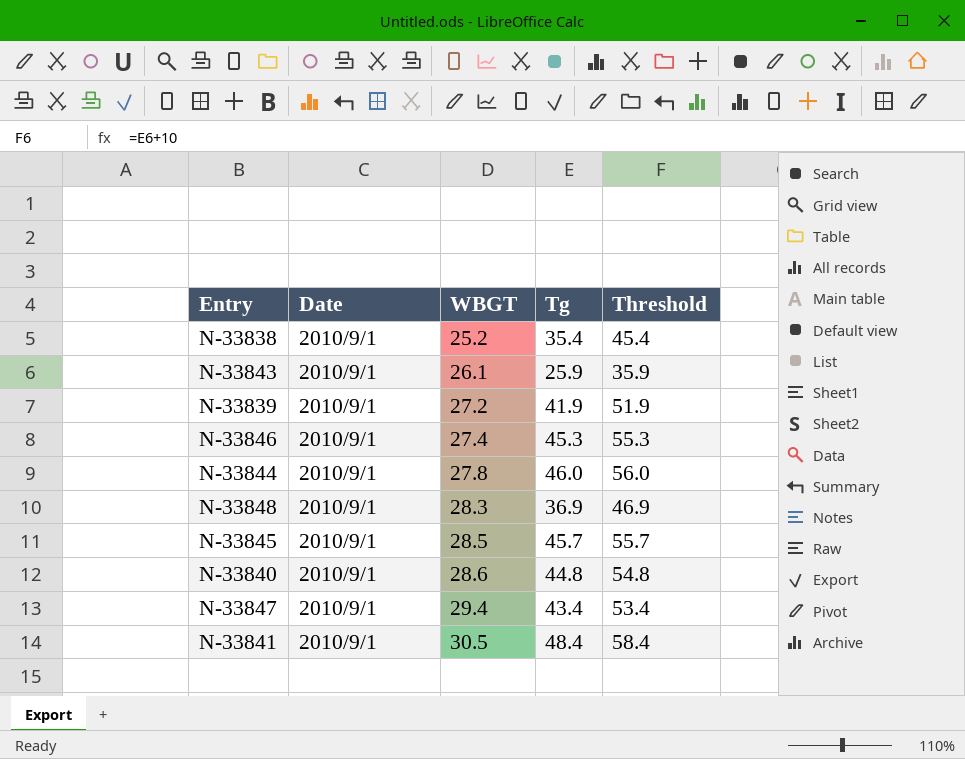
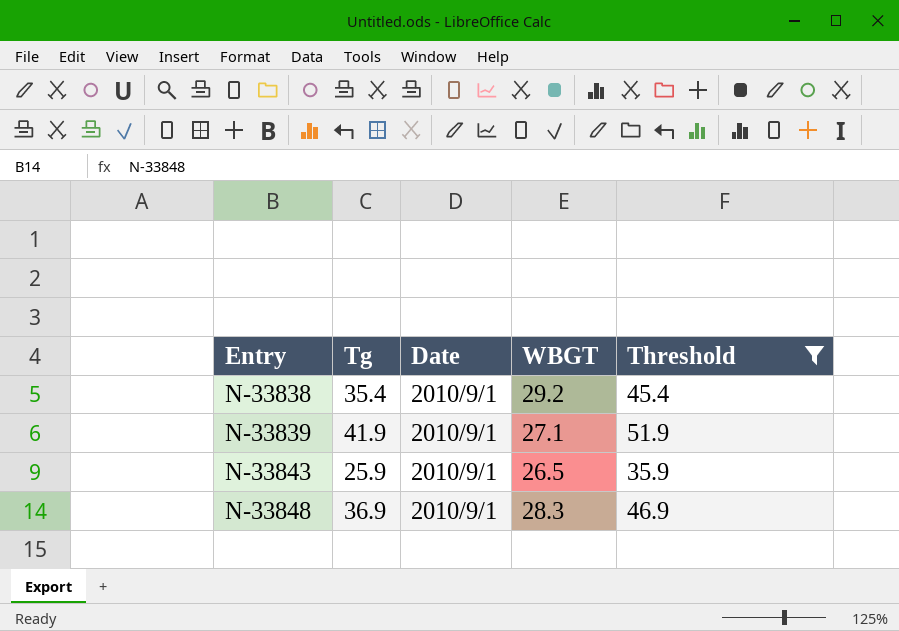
filter: none -> Threshold <= 51.9
row order: WBGT ascending -> Entry ascending
column Tg | position: 4 -> 2
N-33838 | WBGT: 25.2 -> 29.2
N-33839 | WBGT: 27.2 -> 27.1
N-33843 | WBGT: 26.1 -> 26.5

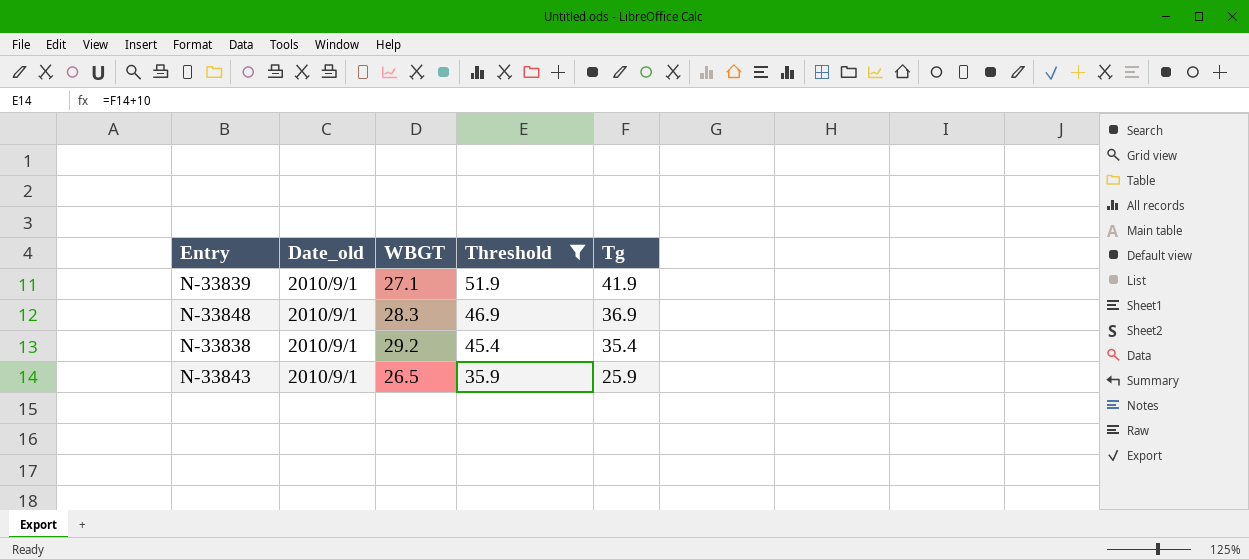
row order: Entry ascending -> Threshold descending
column name: Date -> Date_old
column Tg | position: 2 -> 5

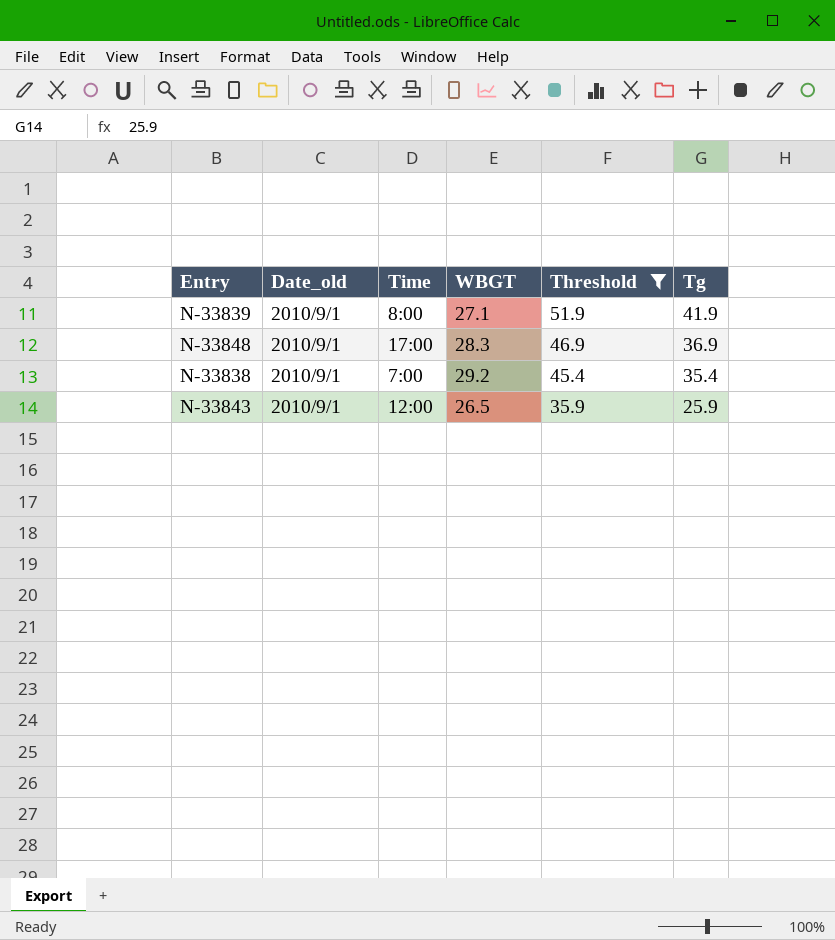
column Time | position: none -> 3

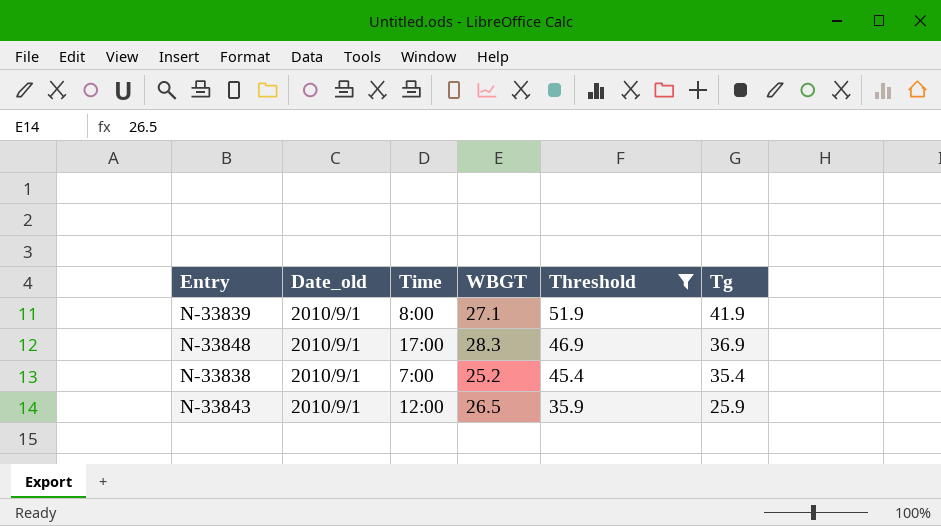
N-33838 | WBGT: 29.2 -> 25.2

